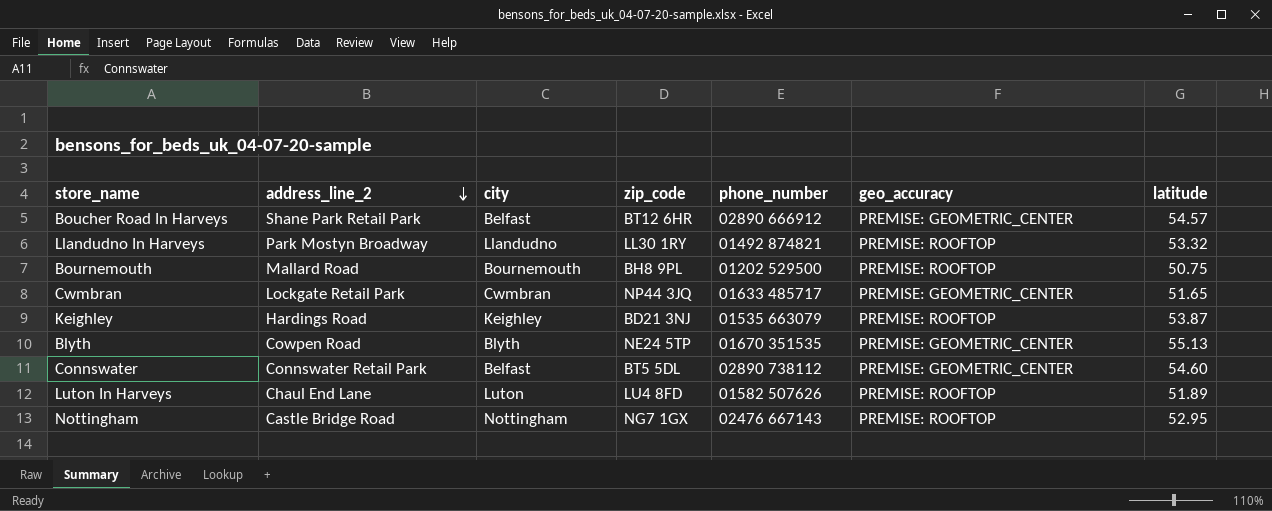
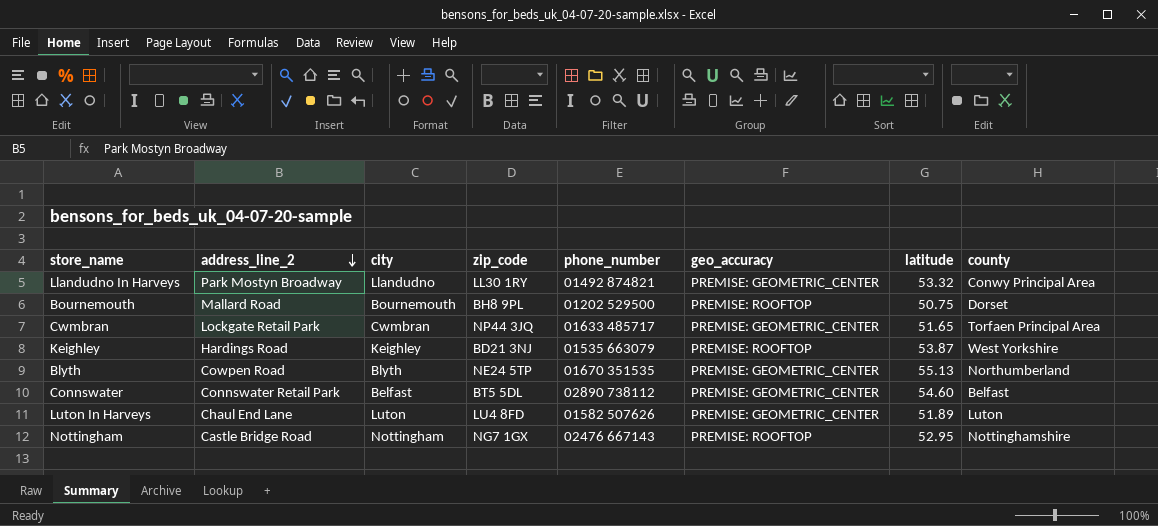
column county | position: none -> 8
row Boucher Road In Harveys: Shane Park Retail Park | Belfast | BT12 6HR | 02890 666912 | PREMISE: GEOMETRIC_CENTER | 54.57 -> none
Llandudno In Harveys | geo_accuracy: PREMISE: ROOFTOP -> PREMISE: GEOMETRIC_CENTER
Luton In Harveys | geo_accuracy: PREMISE: ROOFTOP -> PREMISE: GEOMETRIC_CENTER

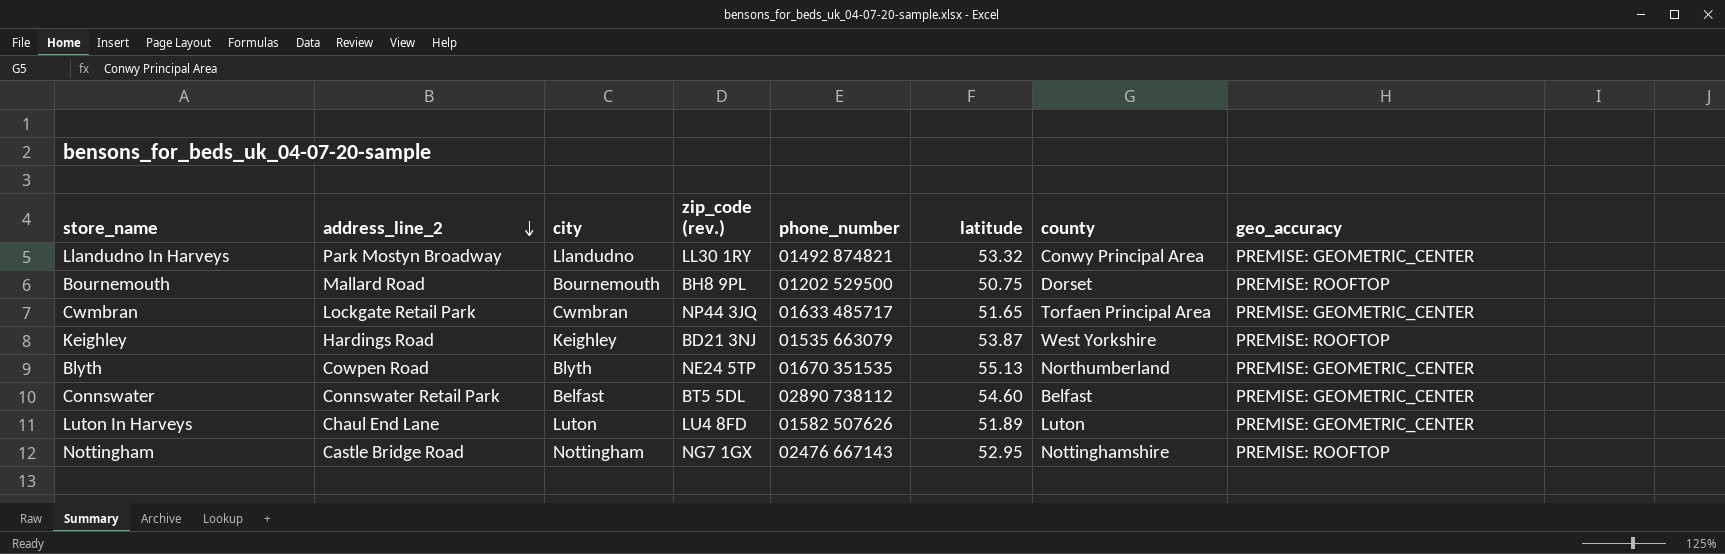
column name: zip_code -> zip_code (rev.)
column geo_accuracy | position: 6 -> 8

